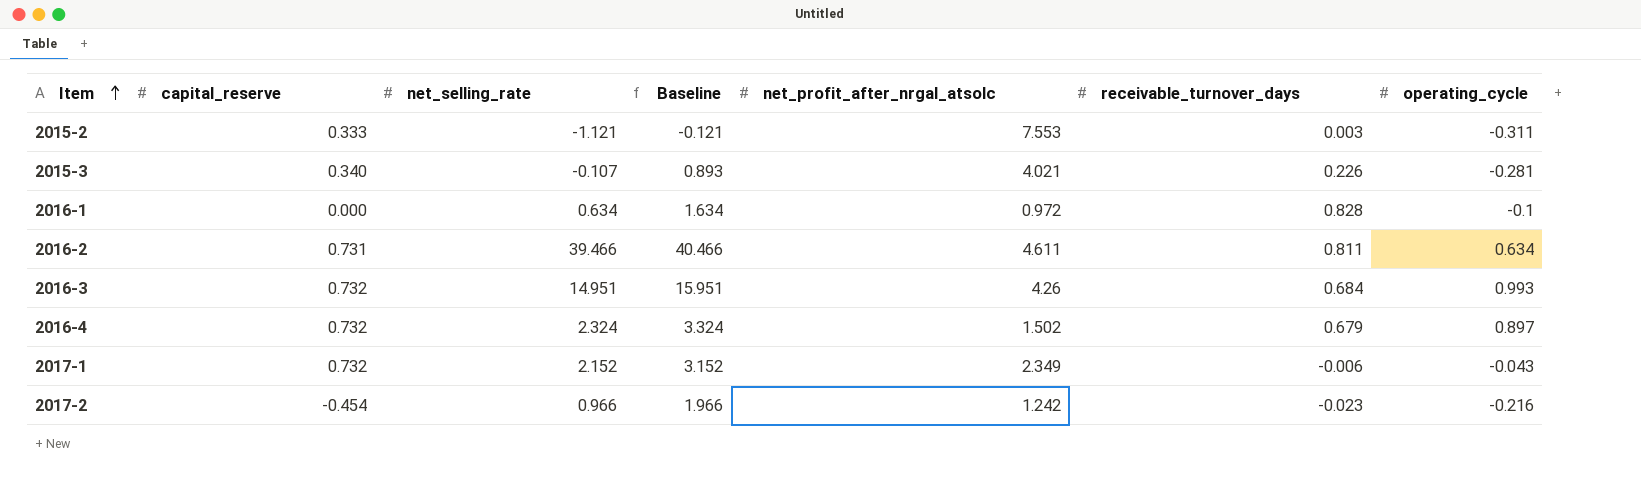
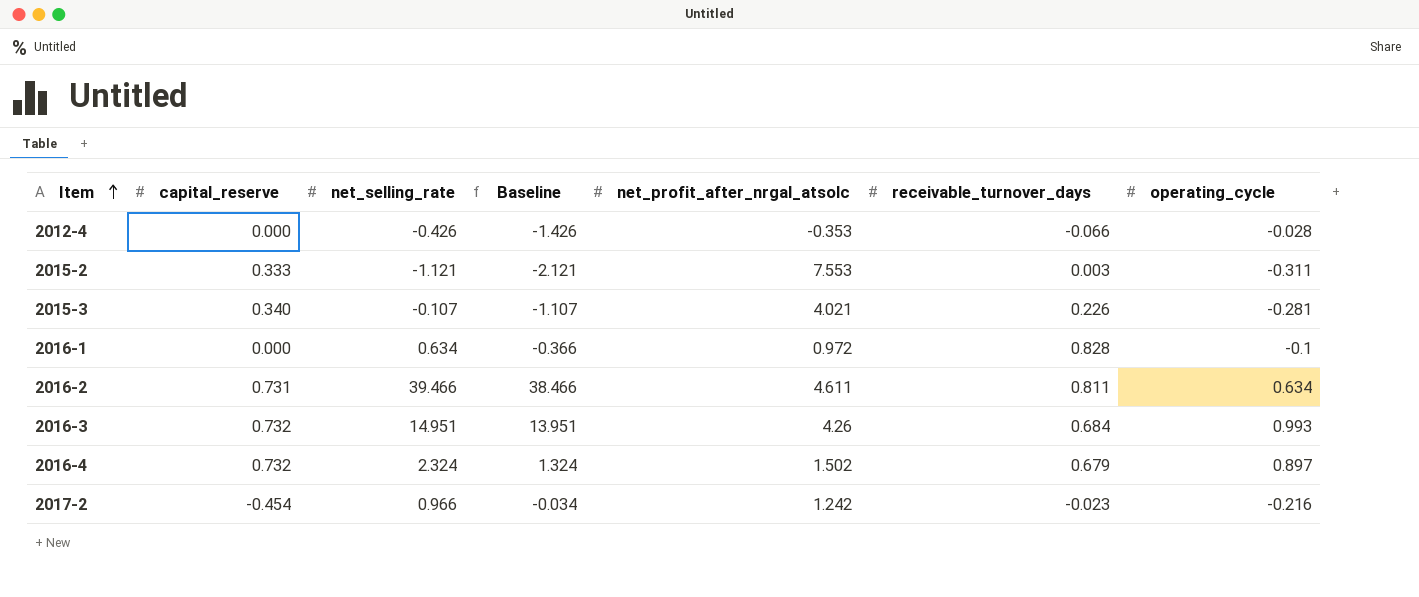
column Baseline | formula: [net_selling_rate] + 1 -> [net_selling_rate] - 1
row 2017-1: 0.732 | 2.152 | 3.152 | 2.349 | -0.006 | -0.043 -> none
row 2012-4: none -> 0.000 | -0.426 | -1.426 | -0.353 | -0.066 | -0.028

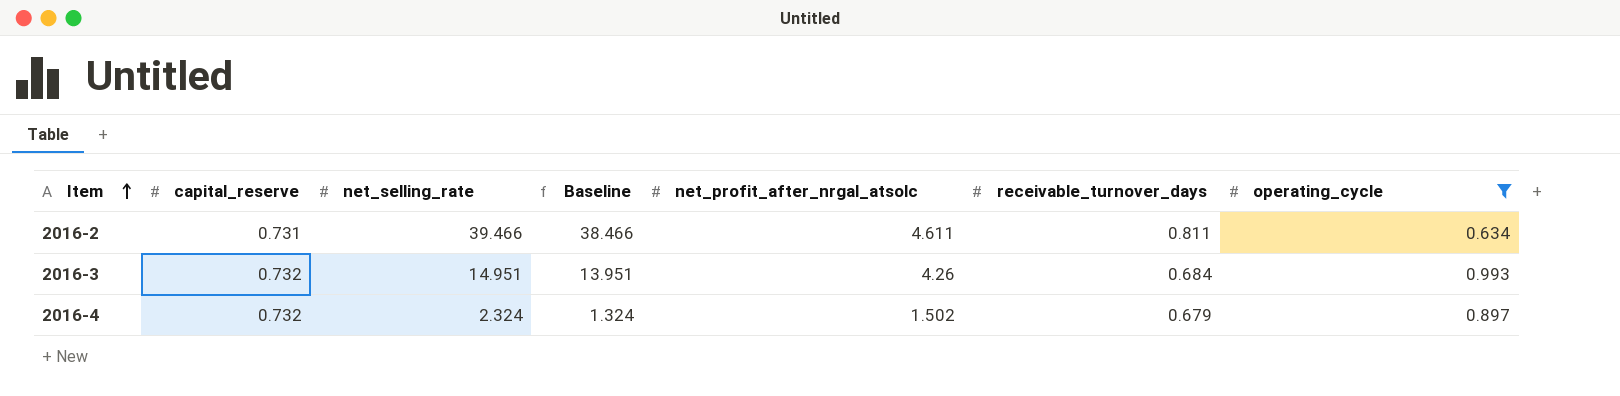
filter: none -> operating_cycle >= 0.634

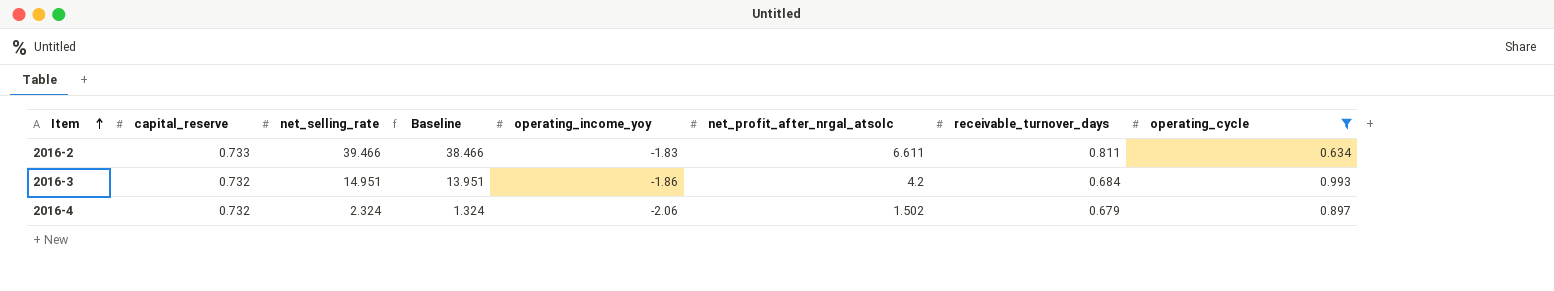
column operating_income_yoy | position: none -> 5
2016-2 | capital_reserve: 0.731 -> 0.733
2016-2 | net_profit_after_nrgal_atsolc: 4.611 -> 6.611
2016-3 | net_profit_after_nrgal_atsolc: 4.26 -> 4.2

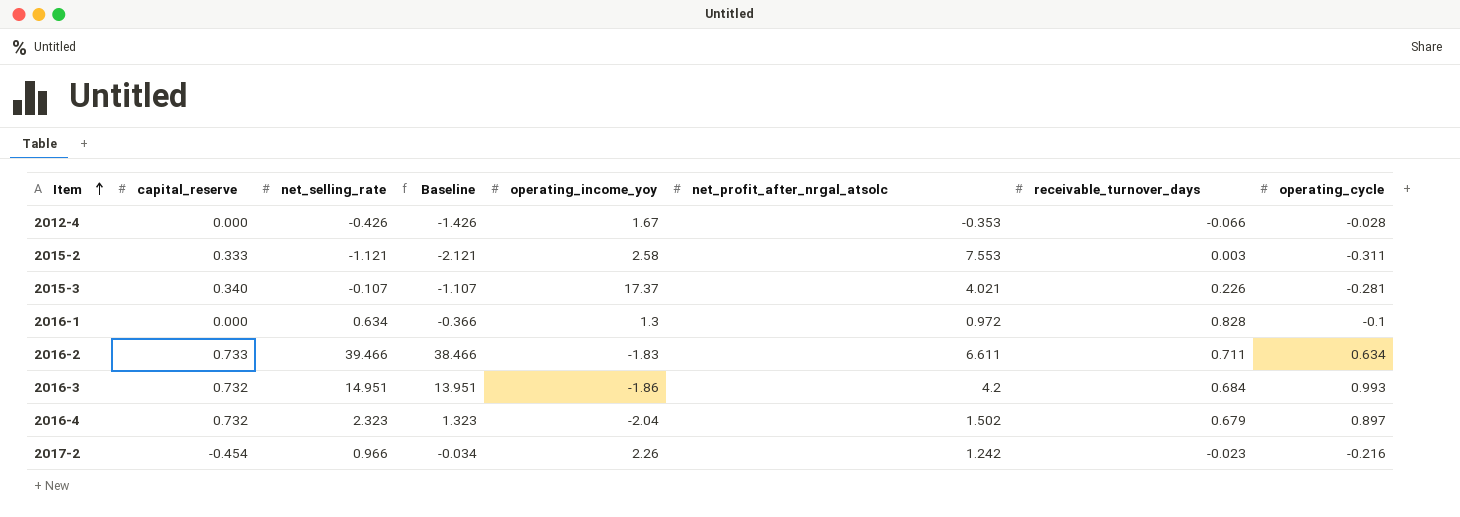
filter: operating_cycle >= 0.634 -> none
2016-2 | receivable_turnover_days: 0.811 -> 0.711
2016-4 | net_selling_rate: 2.324 -> 2.323
2016-4 | Baseline: 1.324 -> 1.323
2016-4 | operating_income_yoy: -2.06 -> -2.04

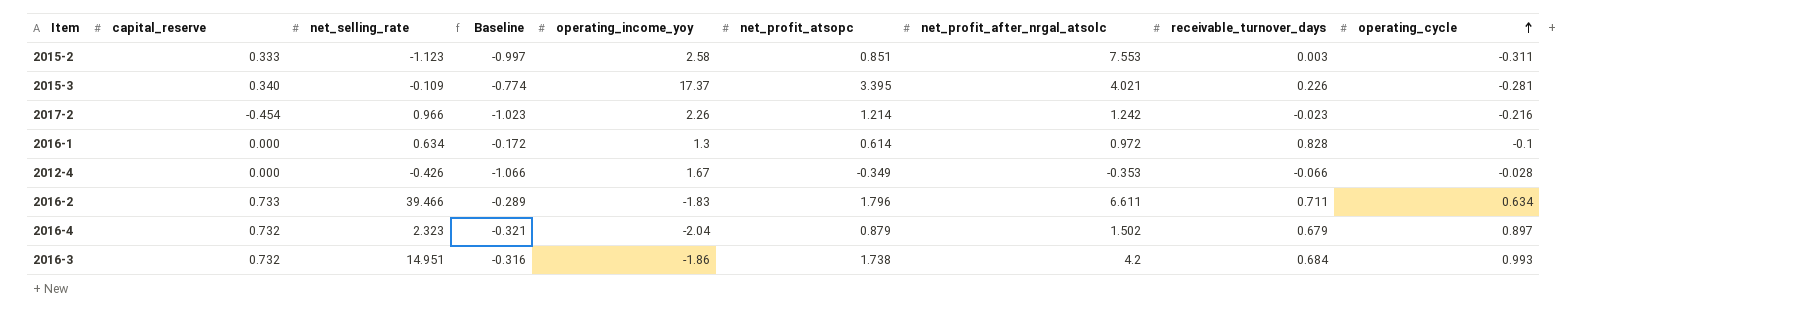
row order: Item ascending -> operating_cycle ascending
column Baseline | formula: [net_selling_rate] - 1 -> [receivable_turnover_days] - 1
column net_profit_atsopc | position: none -> 6
2015-2 | net_selling_rate: -1.121 -> -1.123
2015-3 | net_selling_rate: -0.107 -> -0.109

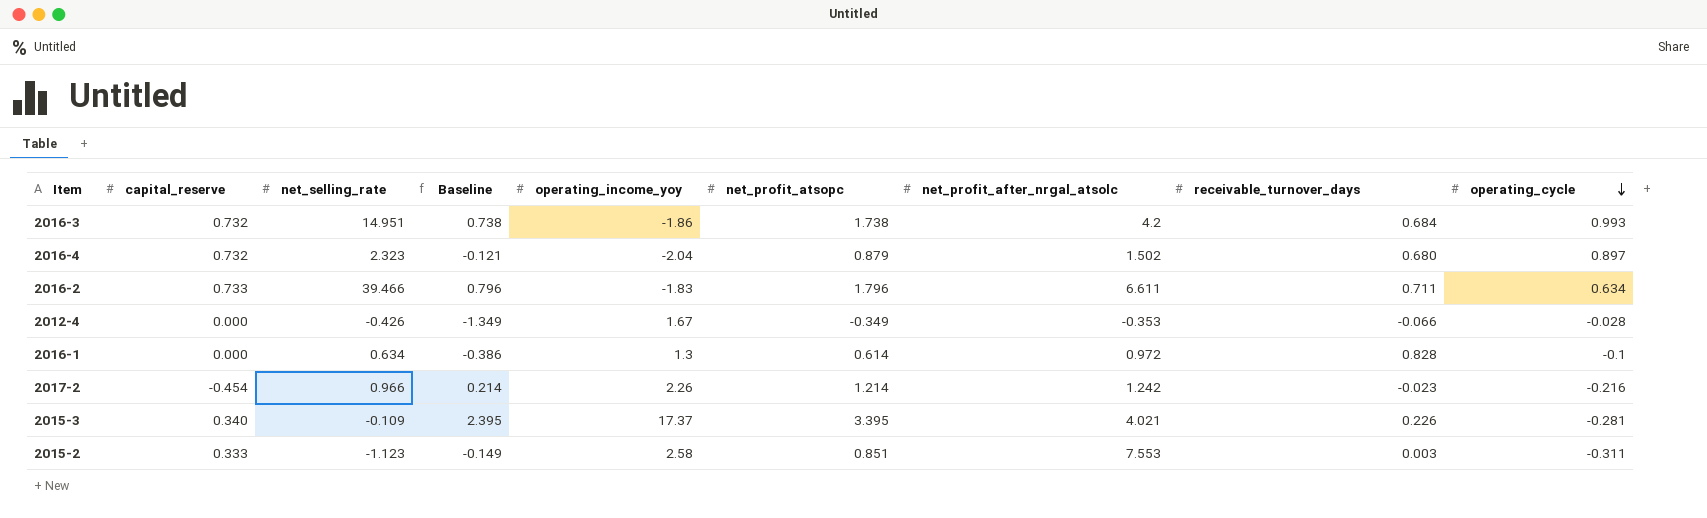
row order: operating_cycle ascending -> operating_cycle descending
column Baseline | formula: [receivable_turnover_days] - 1 -> [net_profit_atsopc] - 1
2016-4 | receivable_turnover_days: 0.679 -> 0.680

